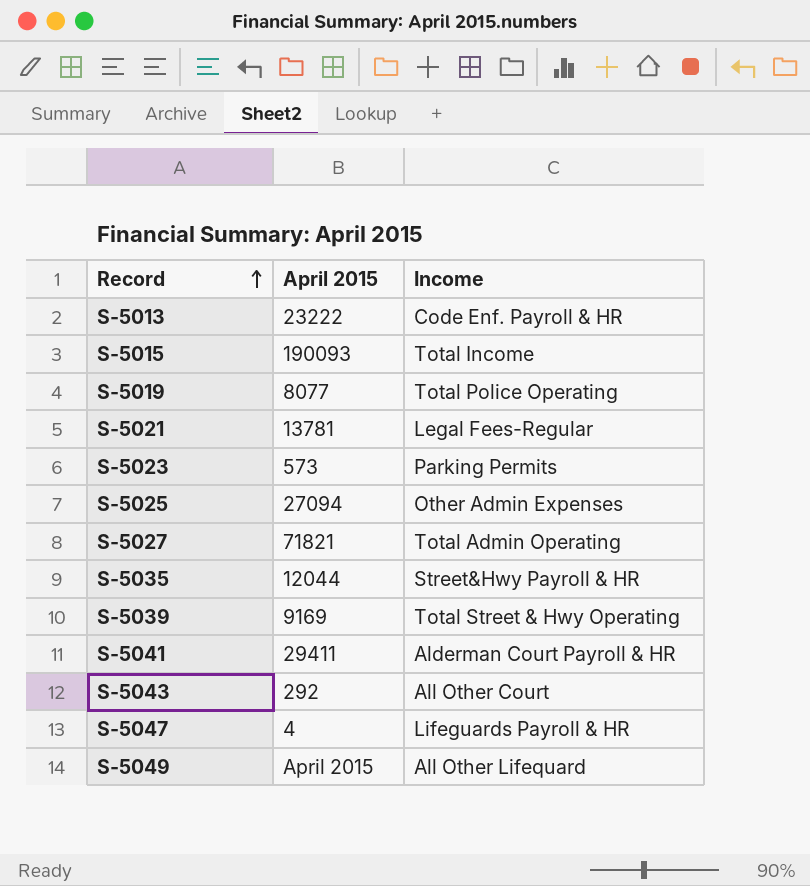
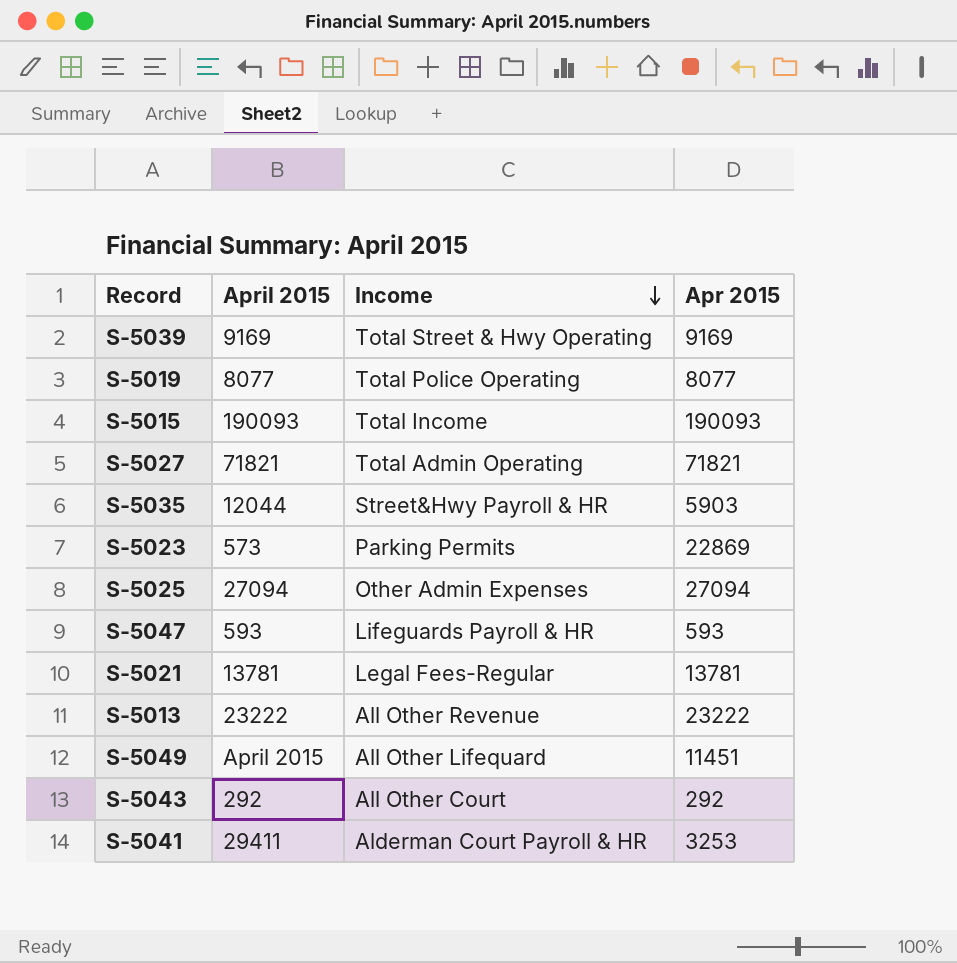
row order: Record ascending -> Income descending
column Apr 2015 | position: none -> 4
S-5047 | April 2015: 4 -> 593
S-5013 | Income: Code Enf. Payroll & HR -> All Other Revenue

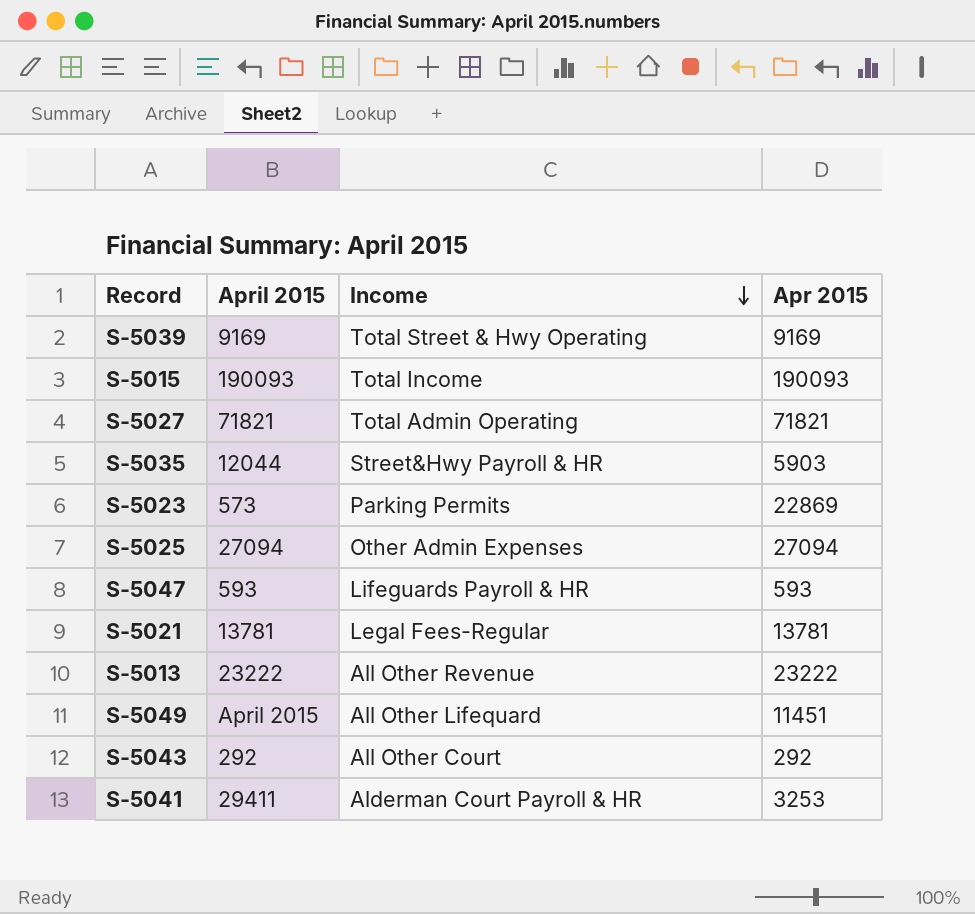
row S-5019: 8077 | Total Police Operating | 8077 -> none

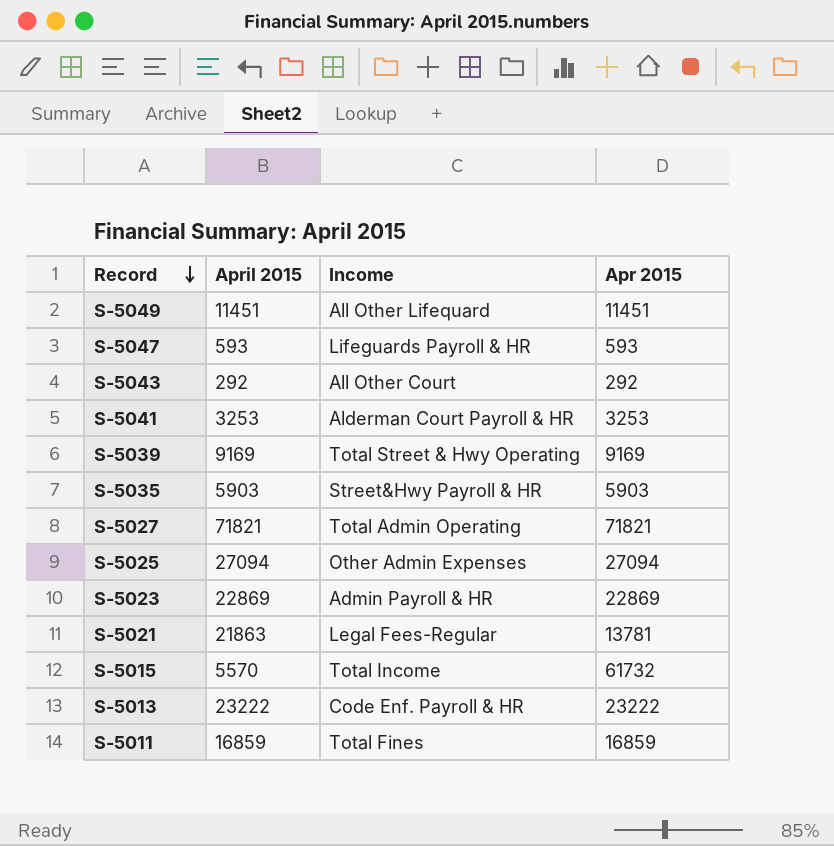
row order: Income descending -> Record descending
S-5049 | April 2015: April 2015 -> 11451
S-5041 | April 2015: 29411 -> 3253
S-5035 | April 2015: 12044 -> 5903
S-5023 | April 2015: 573 -> 22869
S-5023 | Income: Parking Permits -> Admin Payroll & HR
S-5021 | April 2015: 13781 -> 21863
S-5015 | April 2015: 190093 -> 5570
S-5015 | Apr 2015: 190093 -> 61732
S-5013 | Income: All Other Revenue -> Code Enf. Payroll & HR
row S-5011: none -> 16859 | Total Fines | 16859

